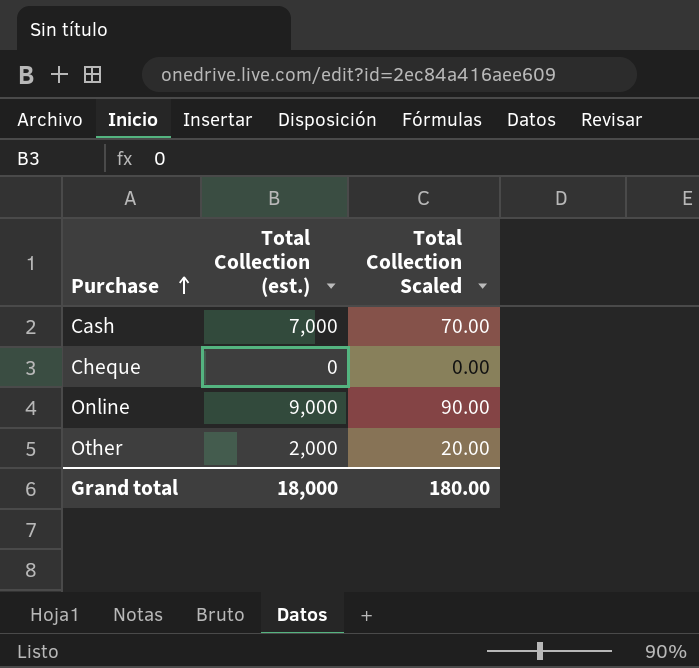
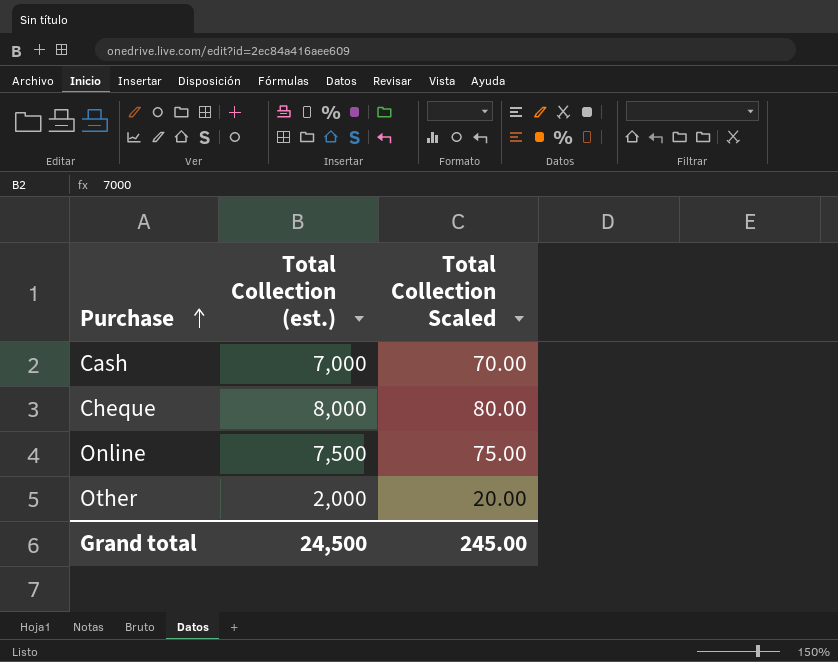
Cheque | Total Collection (est.): 0 -> 8,000
Cheque | Total Collection Scaled: 0.00 -> 80.00
Online | Total Collection (est.): 9,000 -> 7,500
Online | Total Collection Scaled: 90.00 -> 75.00
Grand total | Total Collection (est.): 18,000 -> 24,500
Grand total | Total Collection Scaled: 180.00 -> 245.00

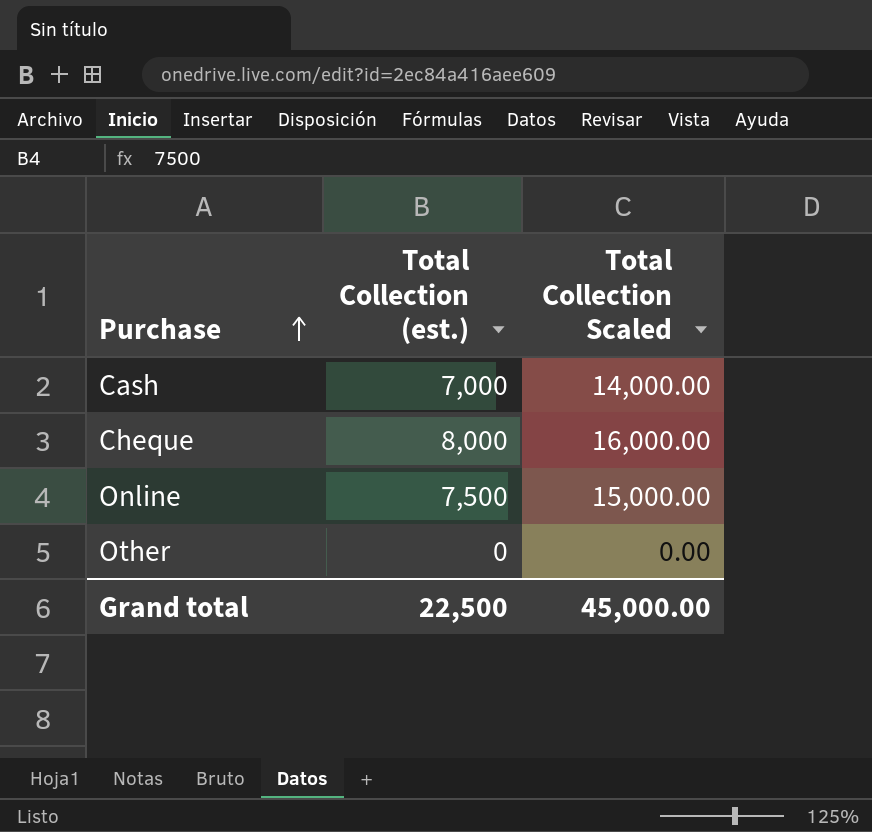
column Total Collection Scaled | formula: [Total Collection (est.)] * 0.01 -> [Total Collection (est.)] * 2
Other | Total Collection (est.): 2,000 -> 0
Grand total | Total Collection (est.): 24,500 -> 22,500
Grand total | Total Collection Scaled: 245.00 -> 45,000.00

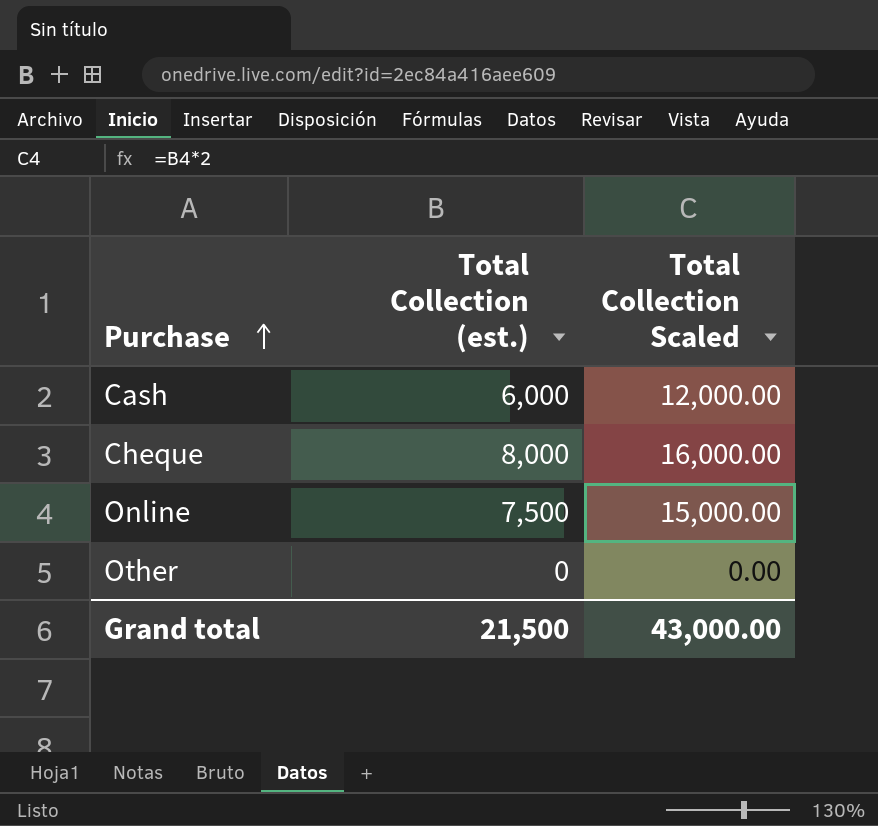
Cash | Total Collection (est.): 7,000 -> 6,000
Cash | Total Collection Scaled: 14,000.00 -> 12,000.00
Grand total | Total Collection (est.): 22,500 -> 21,500
Grand total | Total Collection Scaled: 45,000.00 -> 43,000.00

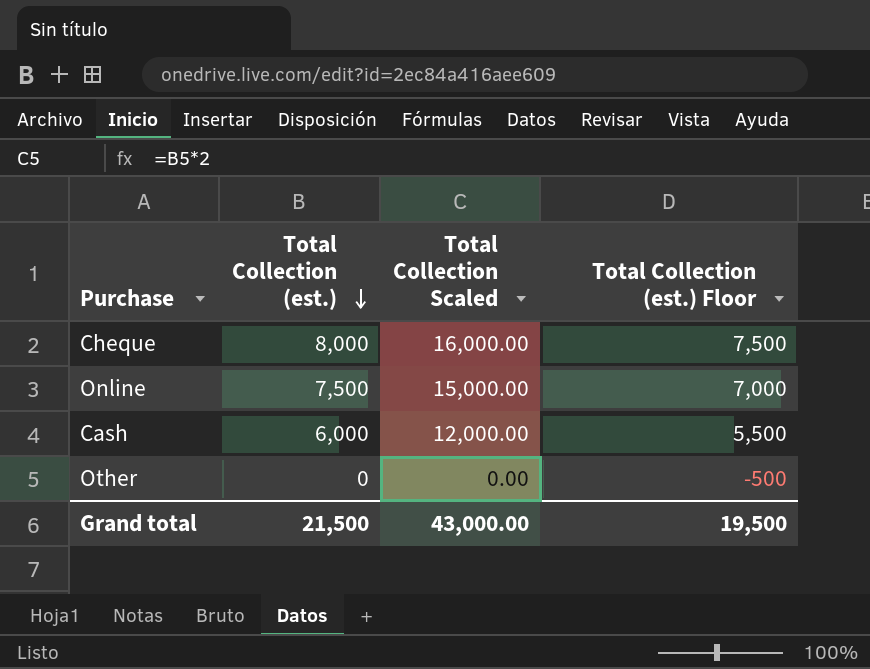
row order: Purchase ascending -> Total Collection (est.) descending
column Total Collection (est.) Floor | formula: none -> [Total Collection (est.)] - 500

